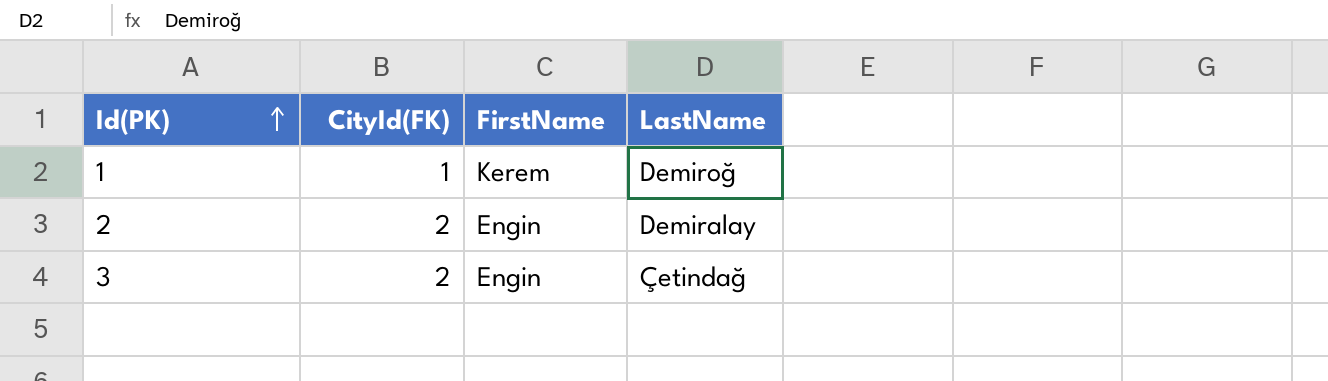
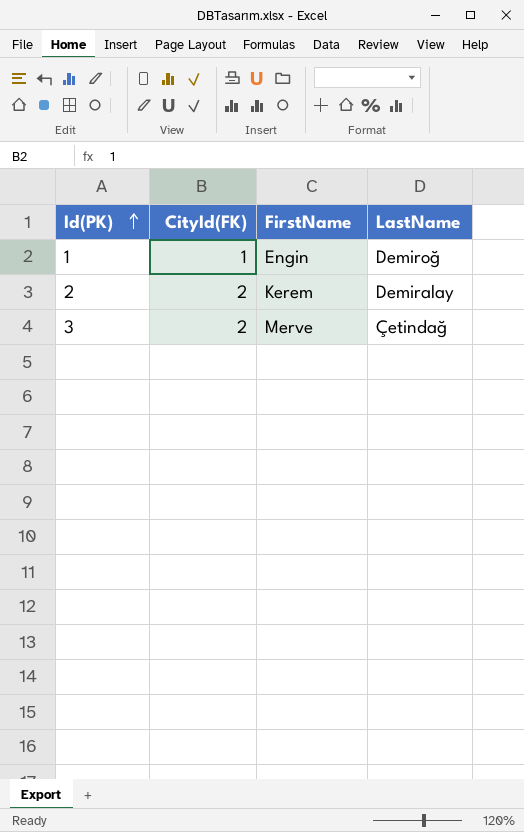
1 | FirstName: Kerem -> Engin
2 | FirstName: Engin -> Kerem
3 | FirstName: Engin -> Merve

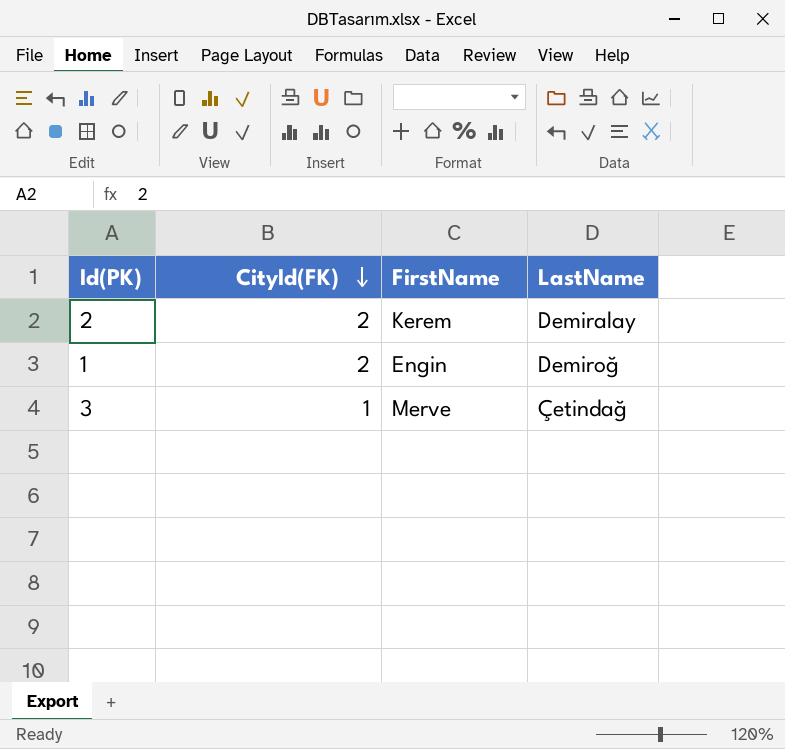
row order: Id(PK) ascending -> CityId(FK) descending
1 | CityId(FK): 1 -> 2
3 | CityId(FK): 2 -> 1

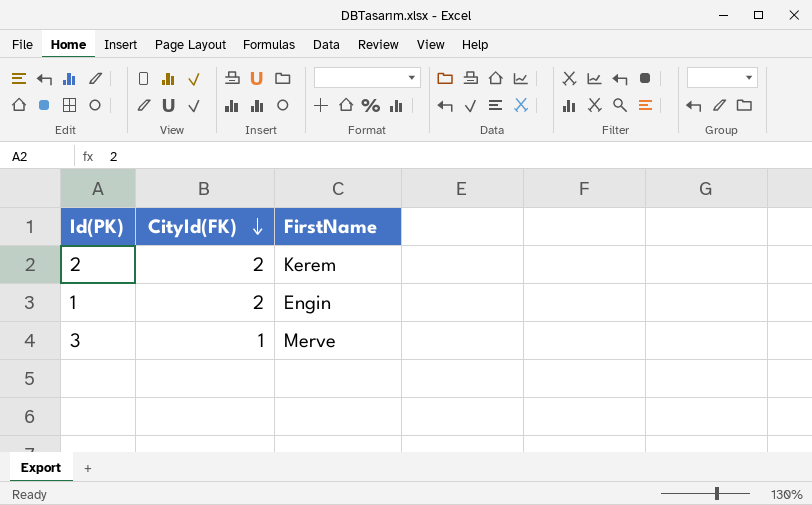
column LastName | position: 4 -> none

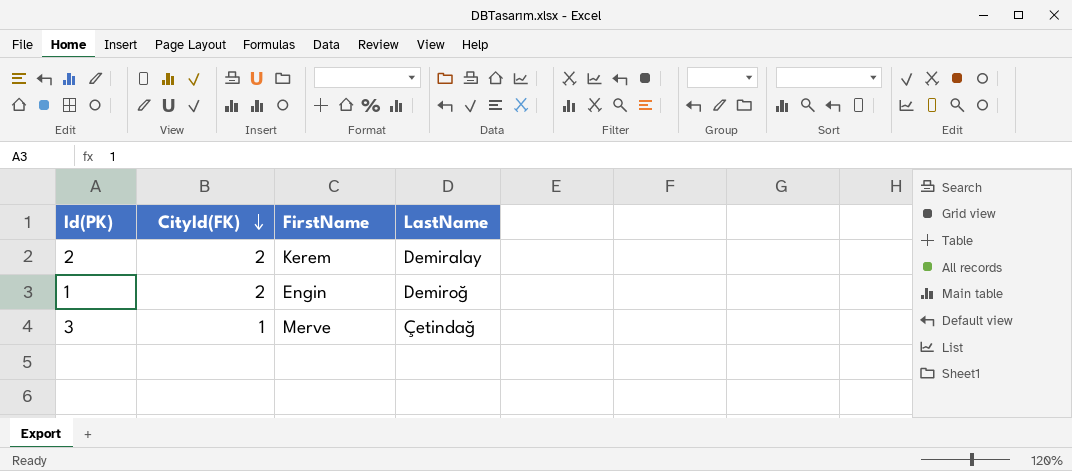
column LastName | position: none -> 4

